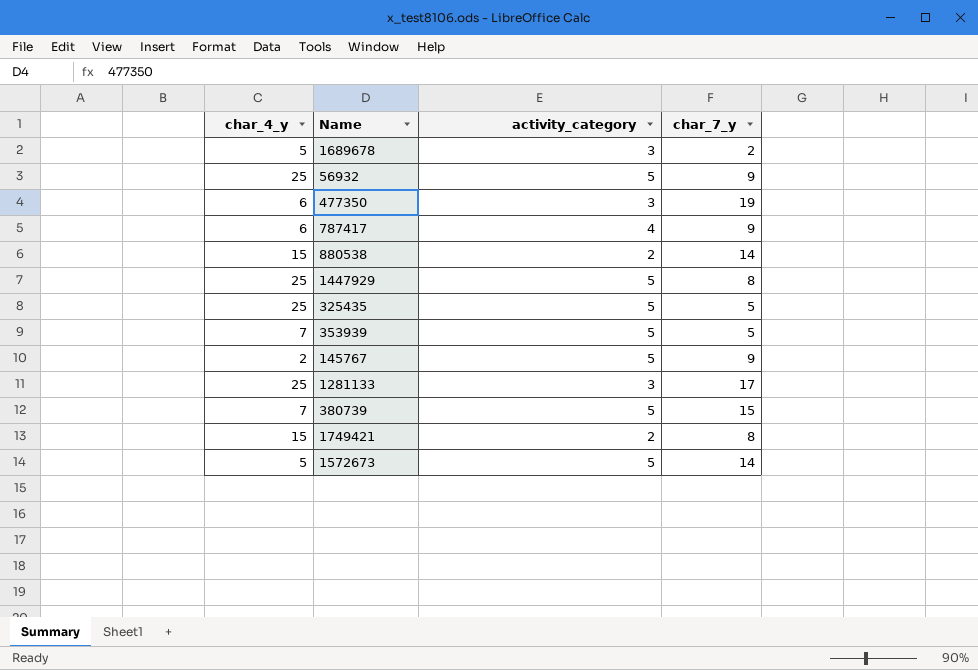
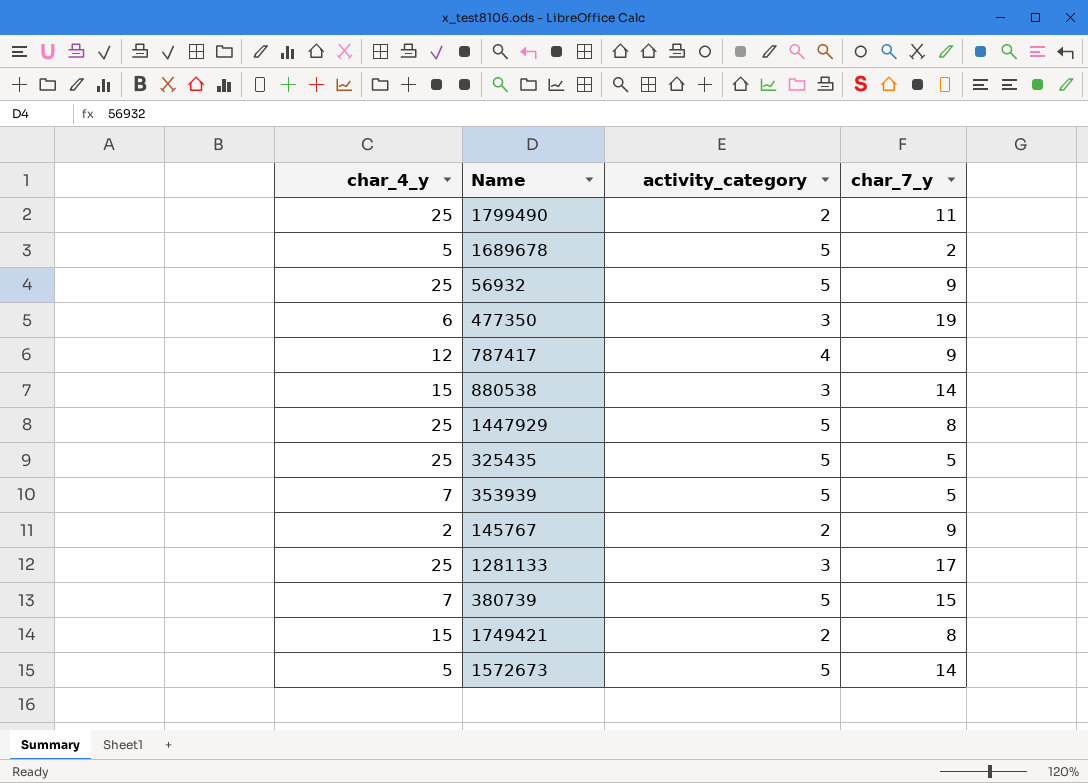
row 1799490: none -> 25 | 2 | 11
1689678 | activity_category: 3 -> 5
787417 | char_4_y: 6 -> 12
880538 | activity_category: 2 -> 3
145767 | activity_category: 5 -> 2

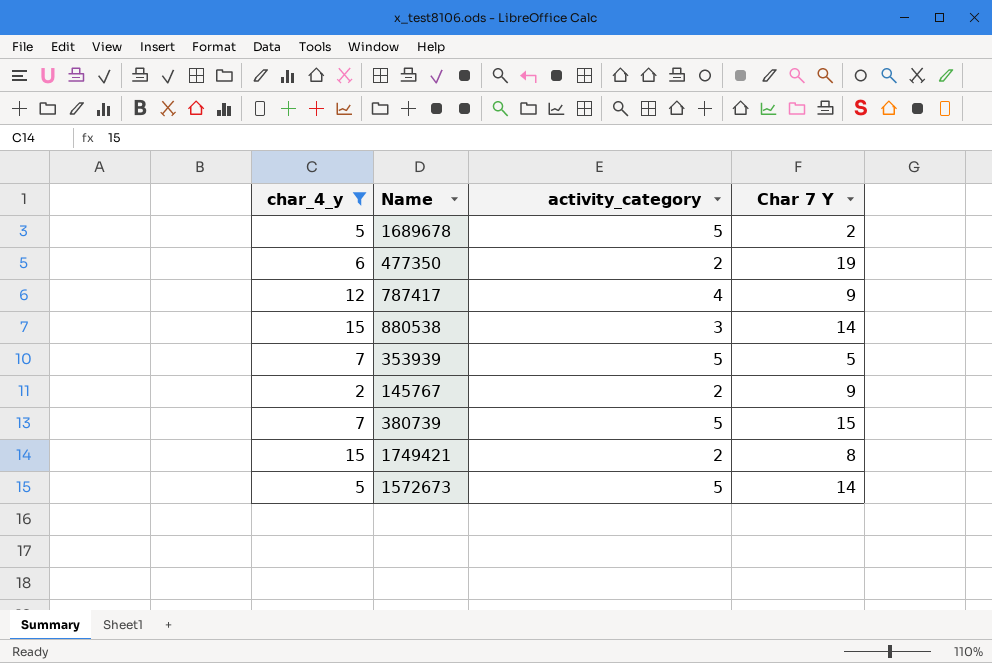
filter: none -> char_4_y != 25
column name: char_7_y -> Char 7 Y
477350 | activity_category: 3 -> 2

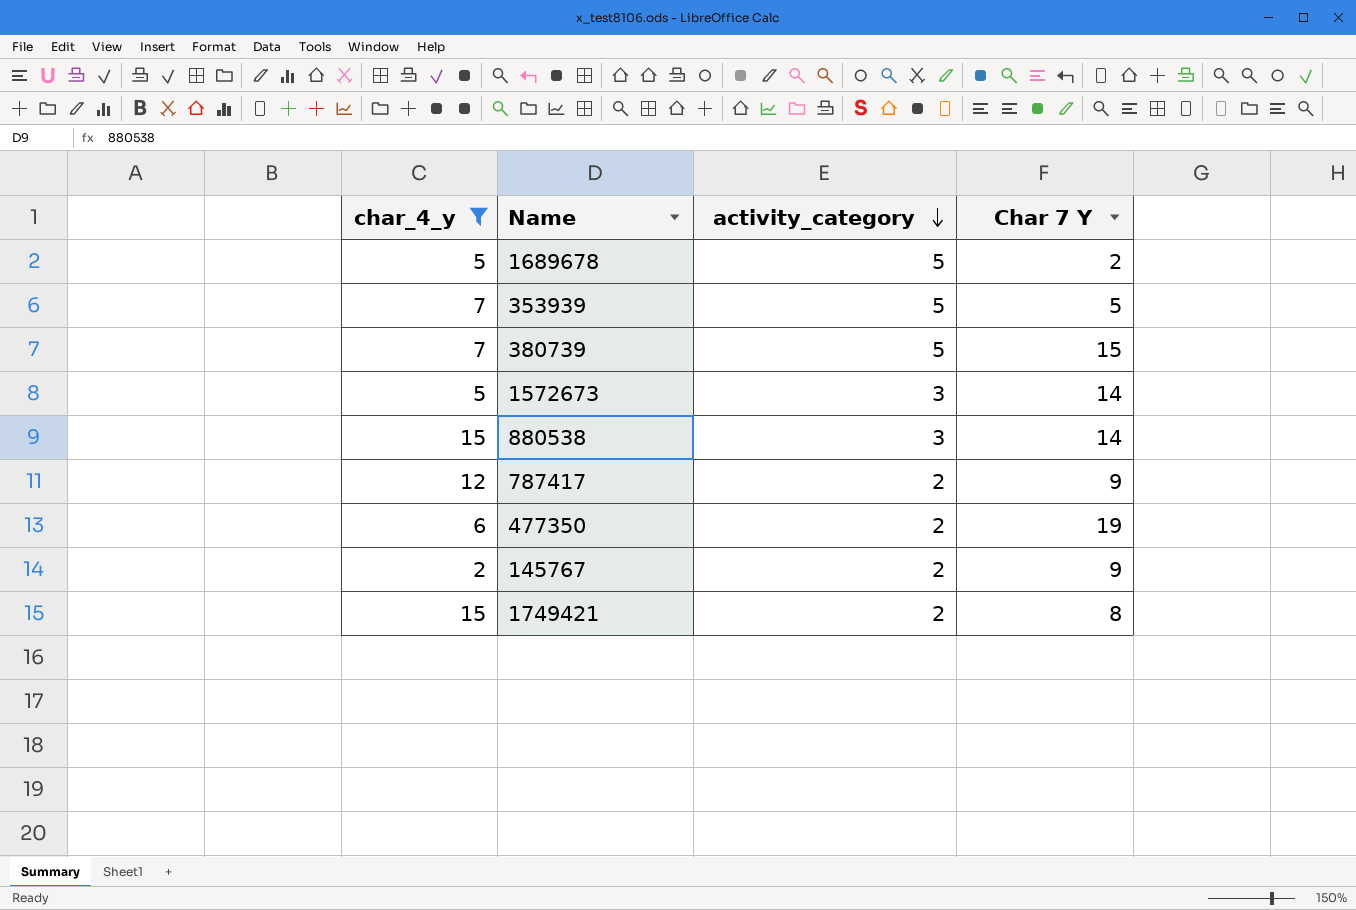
row order: none -> activity_category descending
1572673 | activity_category: 5 -> 3
787417 | activity_category: 4 -> 2

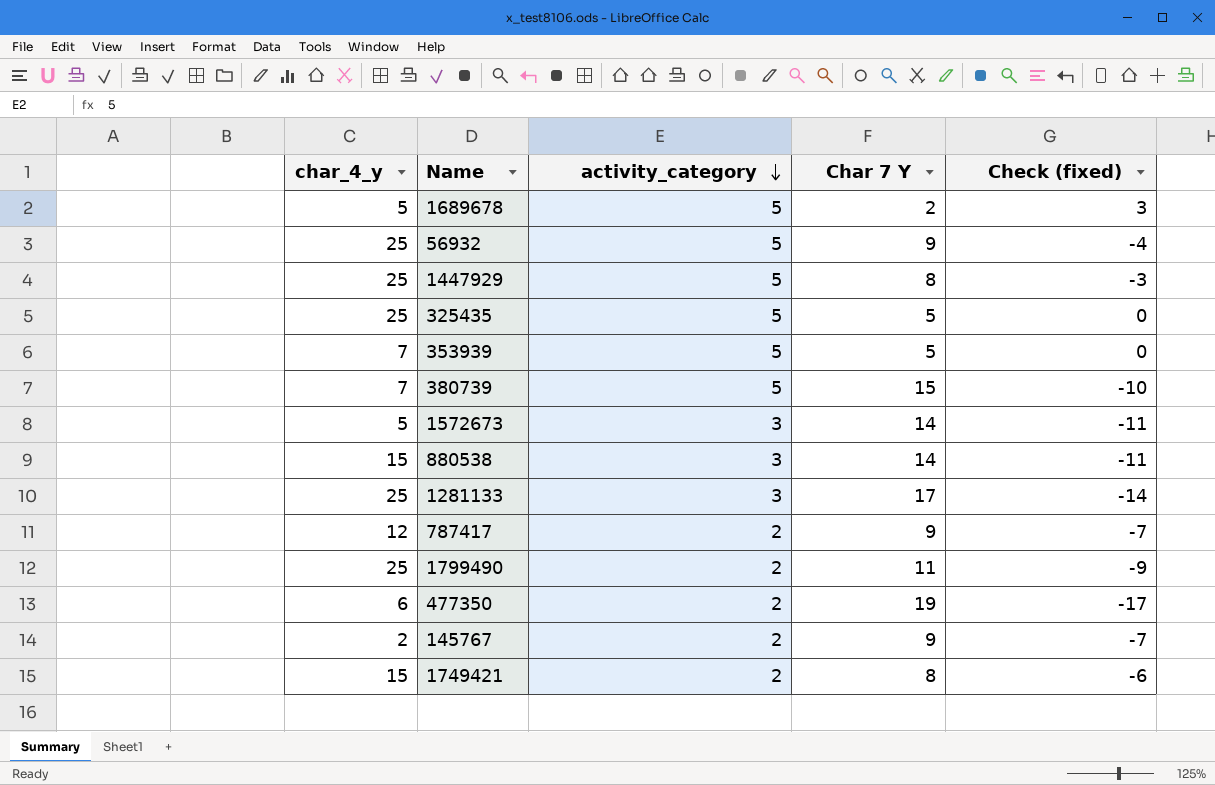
filter: char_4_y != 25 -> none
column Check (fixed) | formula: none -> [activity_category] - [Char 7 Y]

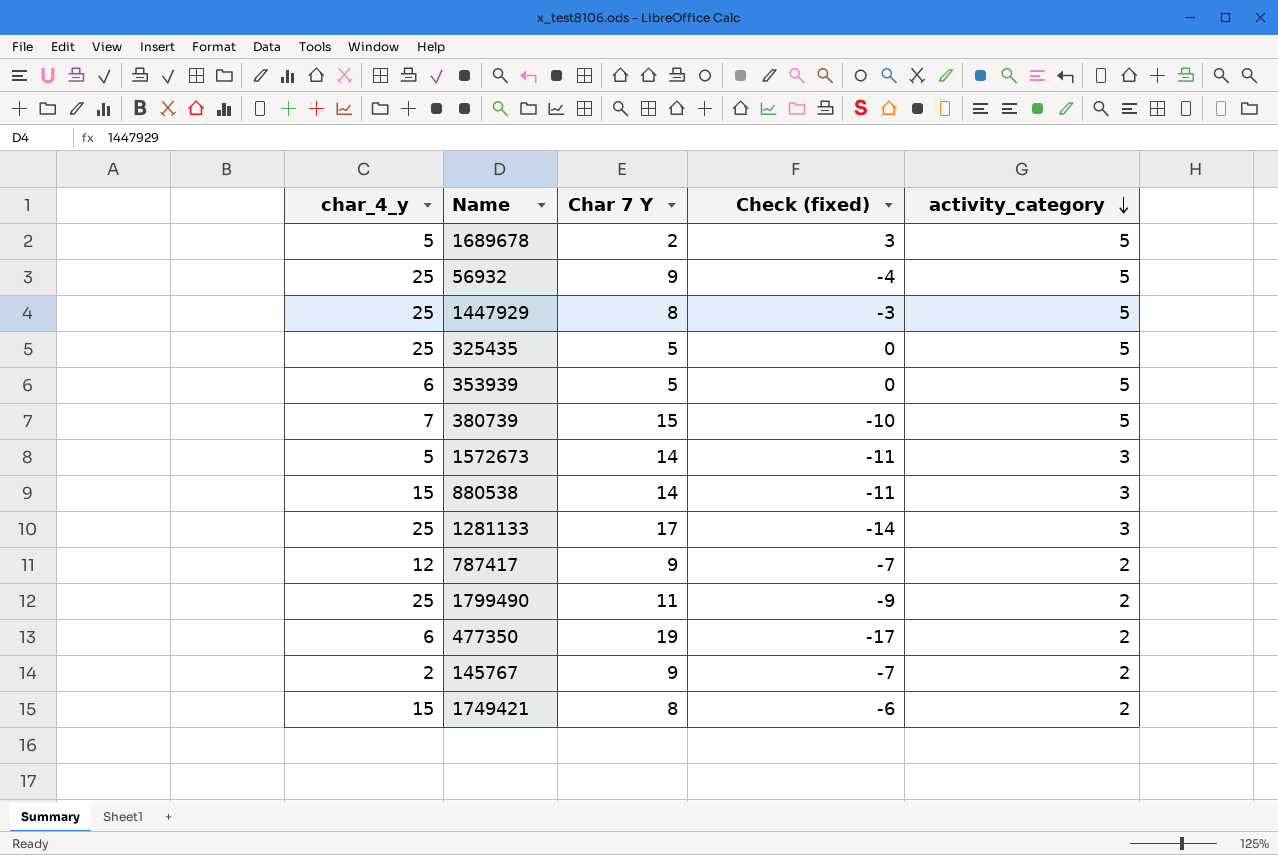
column activity_category | position: 3 -> 5
353939 | char_4_y: 7 -> 6

